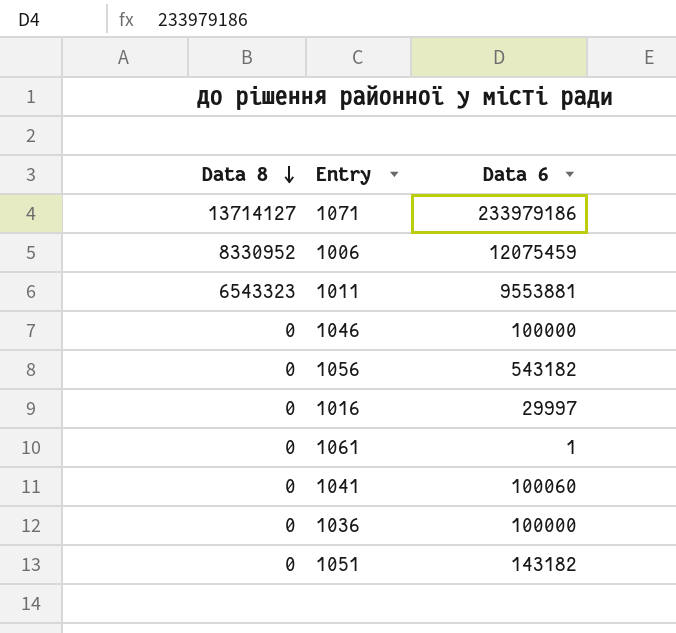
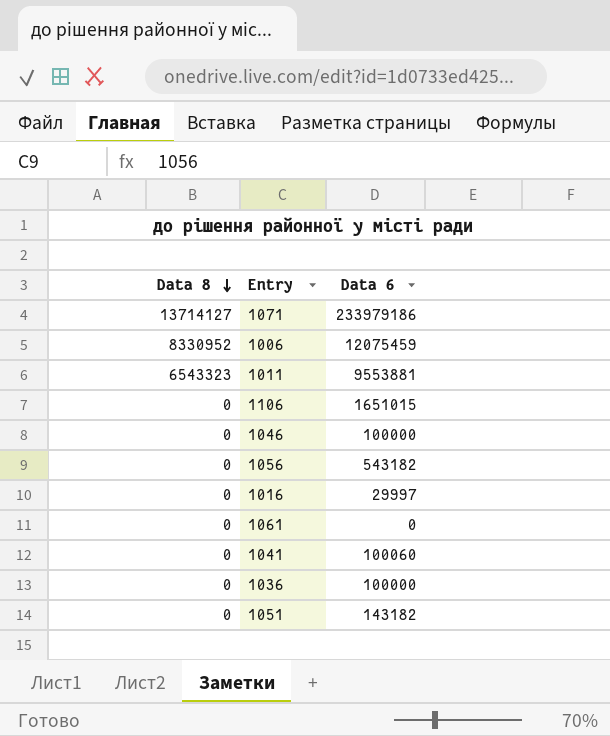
row 1106: none -> 0 | 1651015
1061 | Data 6: 1 -> 0

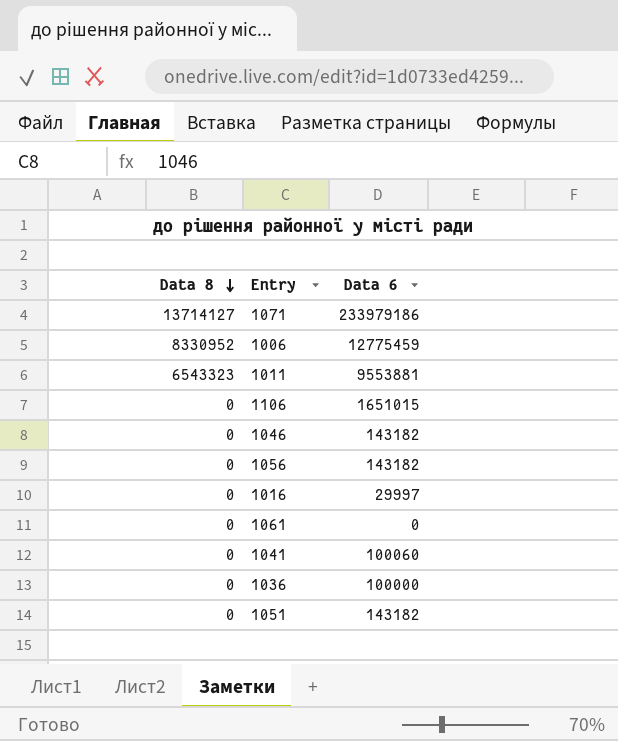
1006 | Data 6: 12075459 -> 12775459
1046 | Data 6: 100000 -> 143182
1056 | Data 6: 543182 -> 143182

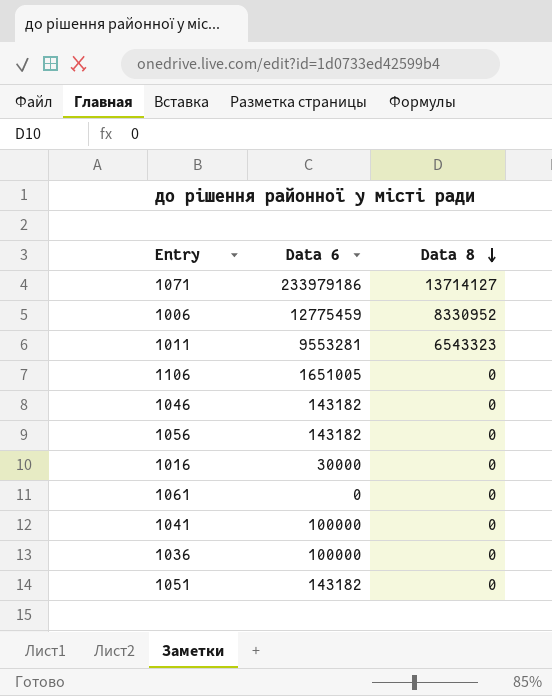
column Data 8 | position: 1 -> 3
1011 | Data 6: 9553881 -> 9553281
1106 | Data 6: 1651015 -> 1651005
1016 | Data 6: 29997 -> 30000
1041 | Data 6: 100060 -> 100000

